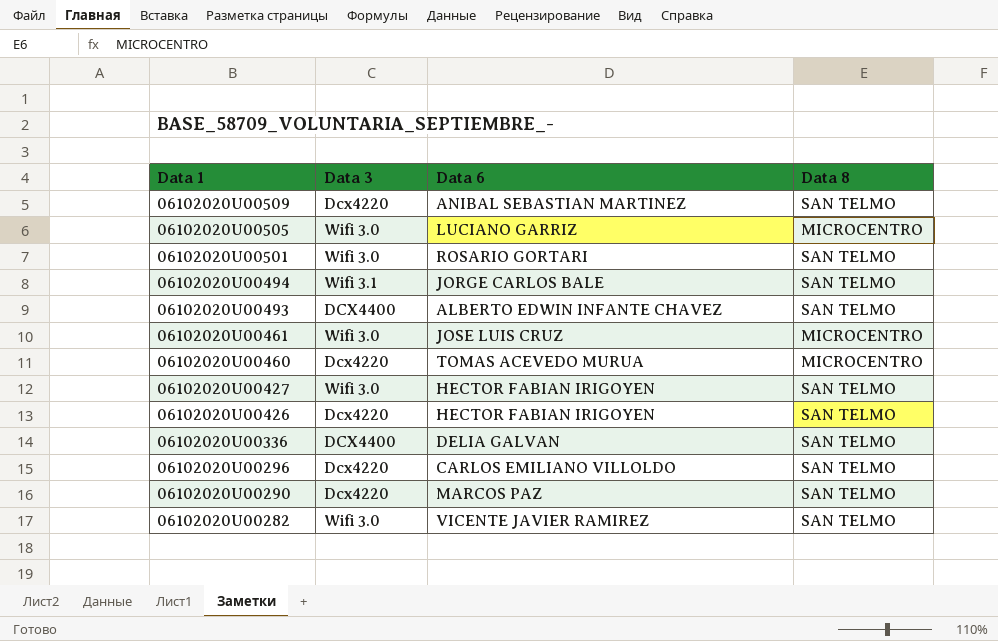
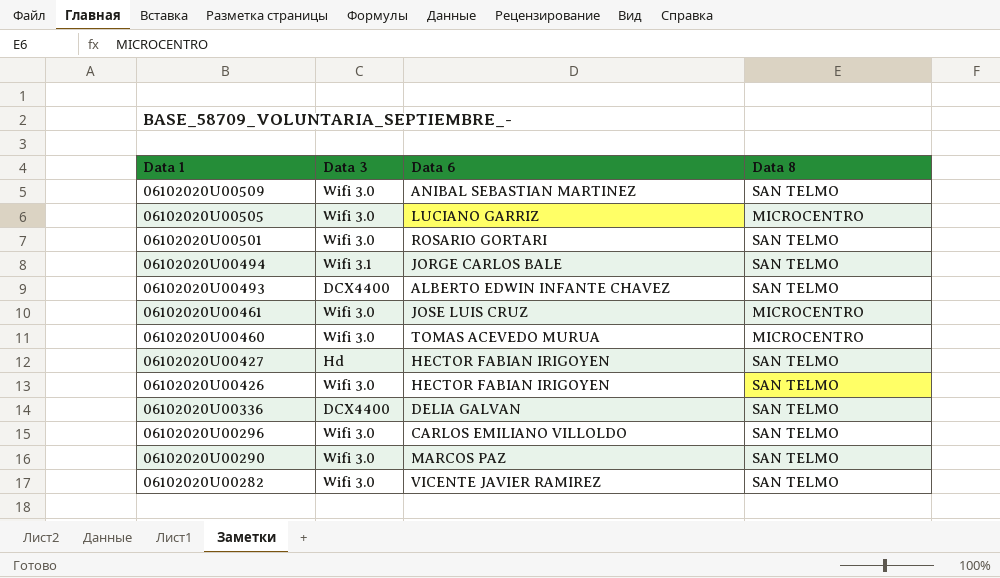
06102020U00509 | Data 3: Dcx4220 -> Wifi 3.0
06102020U00460 | Data 3: Dcx4220 -> Wifi 3.0
06102020U00427 | Data 3: Wifi 3.0 -> Hd
06102020U00426 | Data 3: Dcx4220 -> Wifi 3.0
06102020U00296 | Data 3: Dcx4220 -> Wifi 3.0
06102020U00290 | Data 3: Dcx4220 -> Wifi 3.0

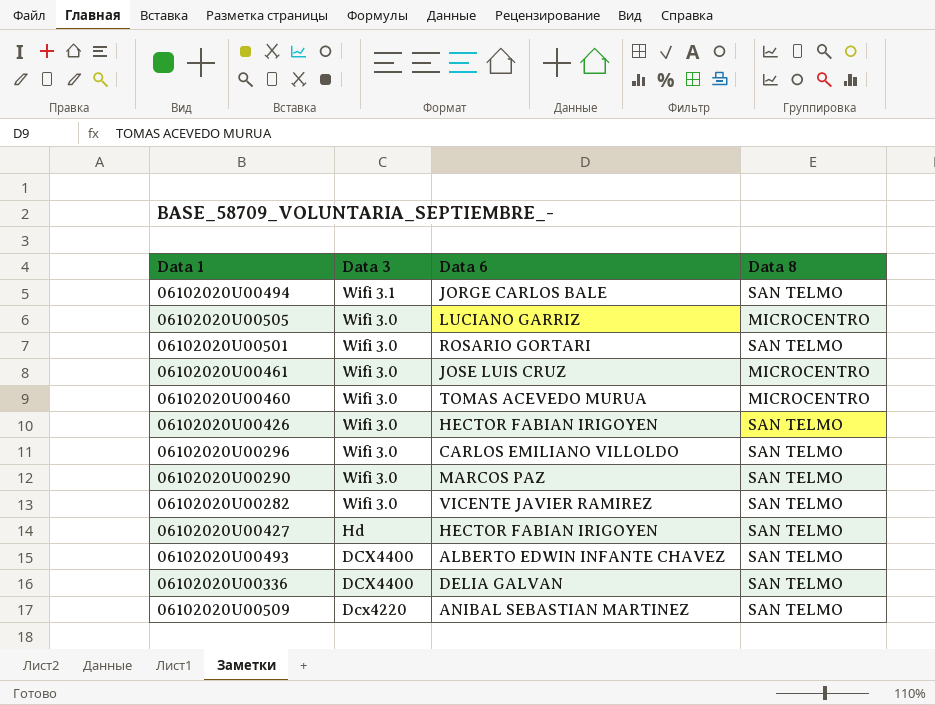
row order: Data 1 descending -> Data 3 descending
06102020U00509 | Data 3: Wifi 3.0 -> Dcx4220

